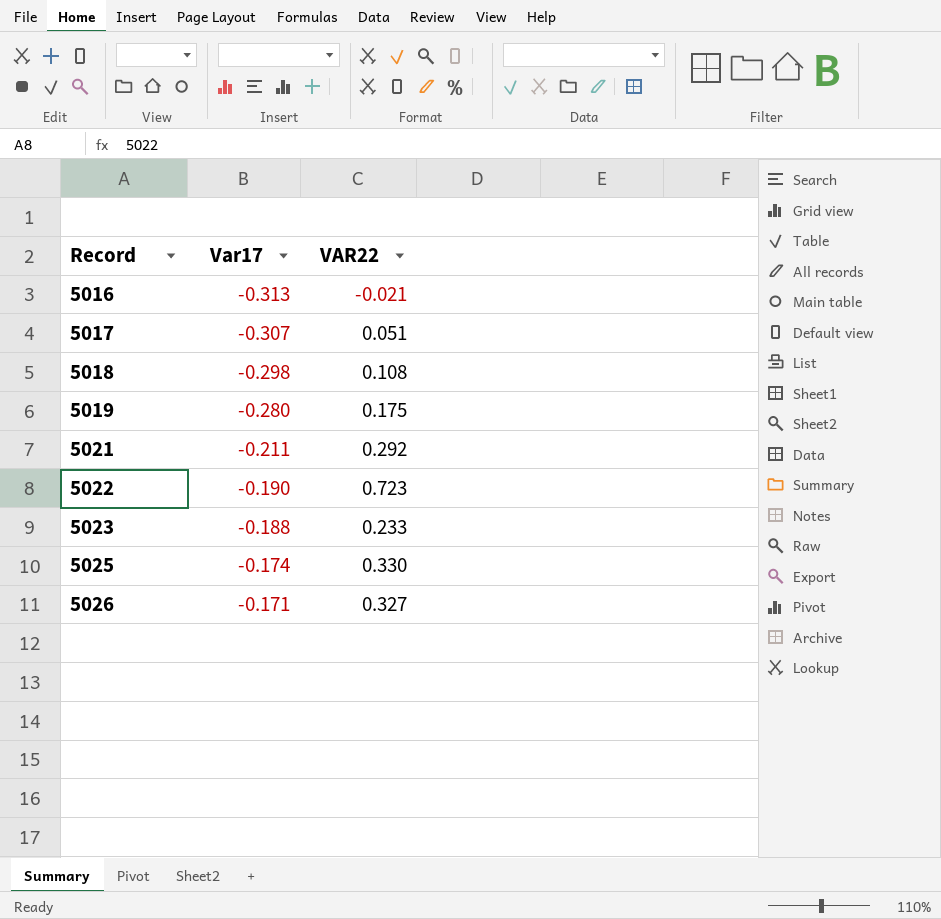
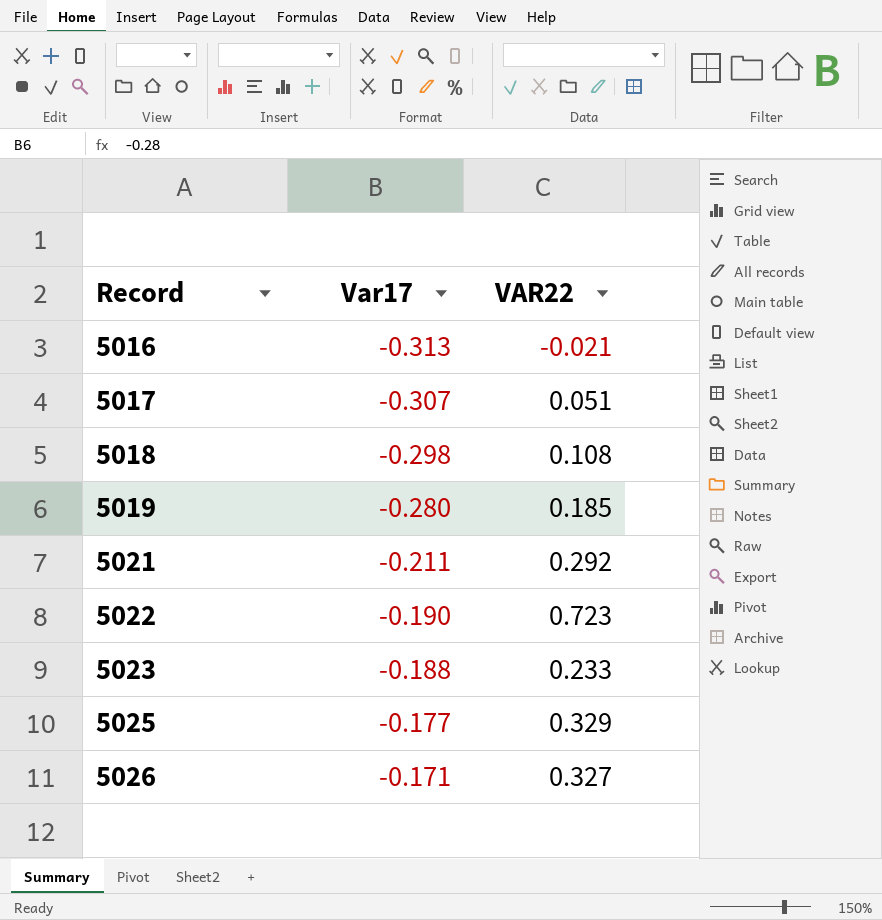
5019 | VAR22: 0.175 -> 0.185
5025 | Var17: -0.174 -> -0.177
5025 | VAR22: 0.330 -> 0.329

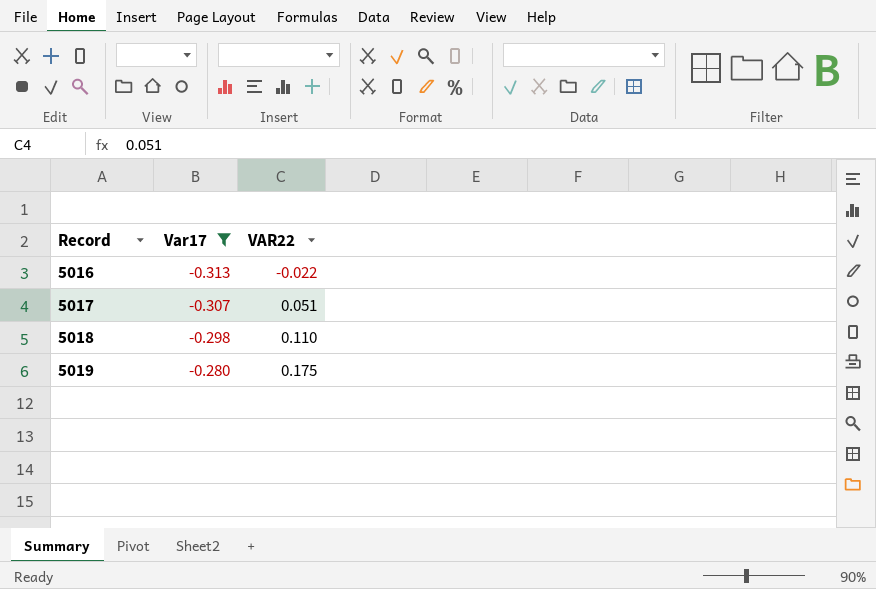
filter: none -> Var17 <= -0.280
5016 | VAR22: -0.021 -> -0.022
5018 | VAR22: 0.108 -> 0.110
5019 | VAR22: 0.185 -> 0.175

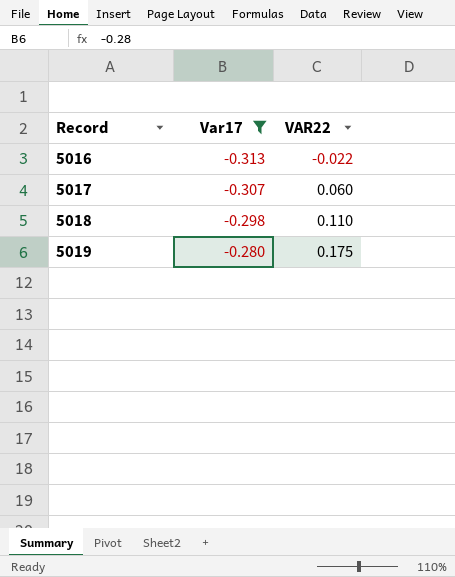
5017 | VAR22: 0.051 -> 0.060

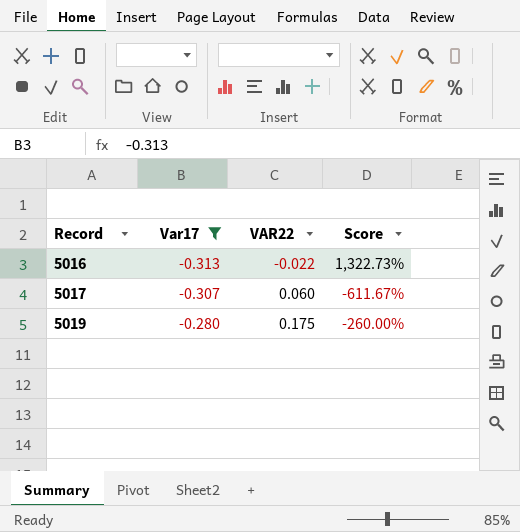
column Score | formula: none -> ([Var17] - [VAR22]) / [VAR22]
row 5018: -0.298 | 0.110 -> none

